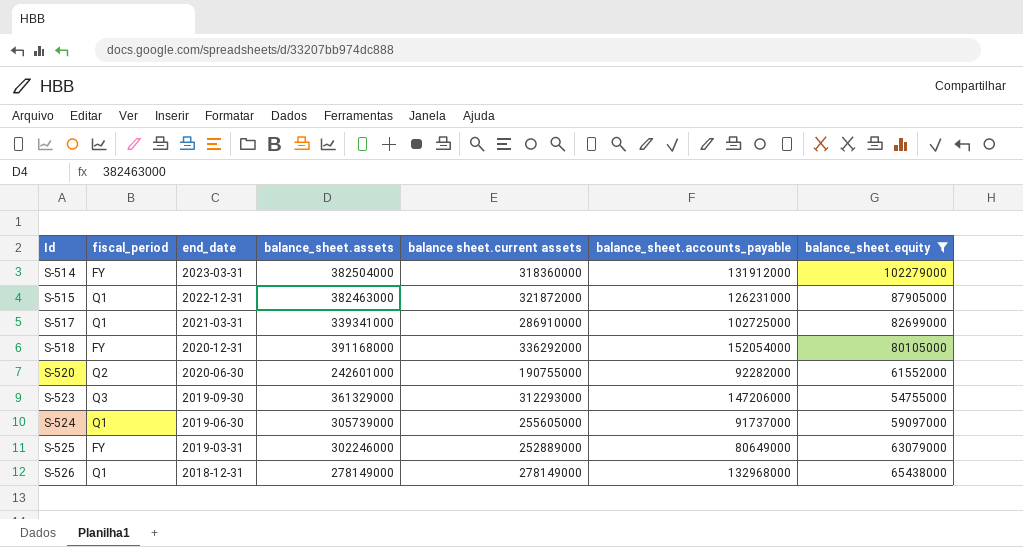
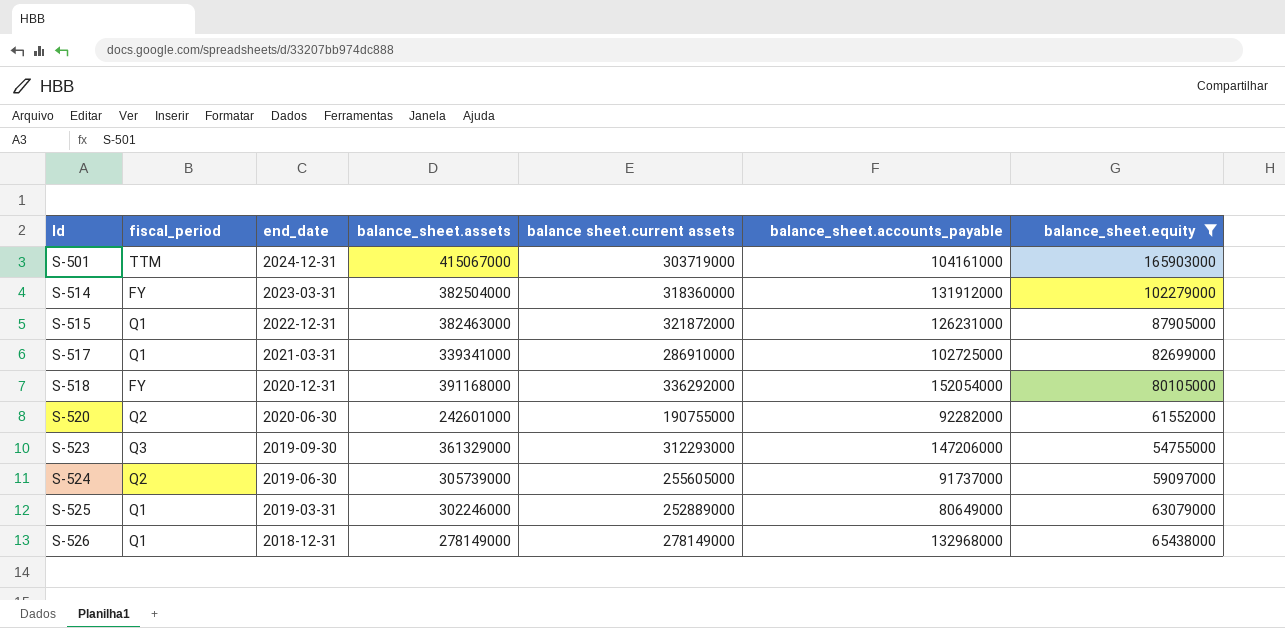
row S-501: none -> TTM | 2024-12-31 | 415067000 | 303719000 | 104161000 | 165903000
S-524 | fiscal_period: Q1 -> Q2
S-525 | fiscal_period: FY -> Q1

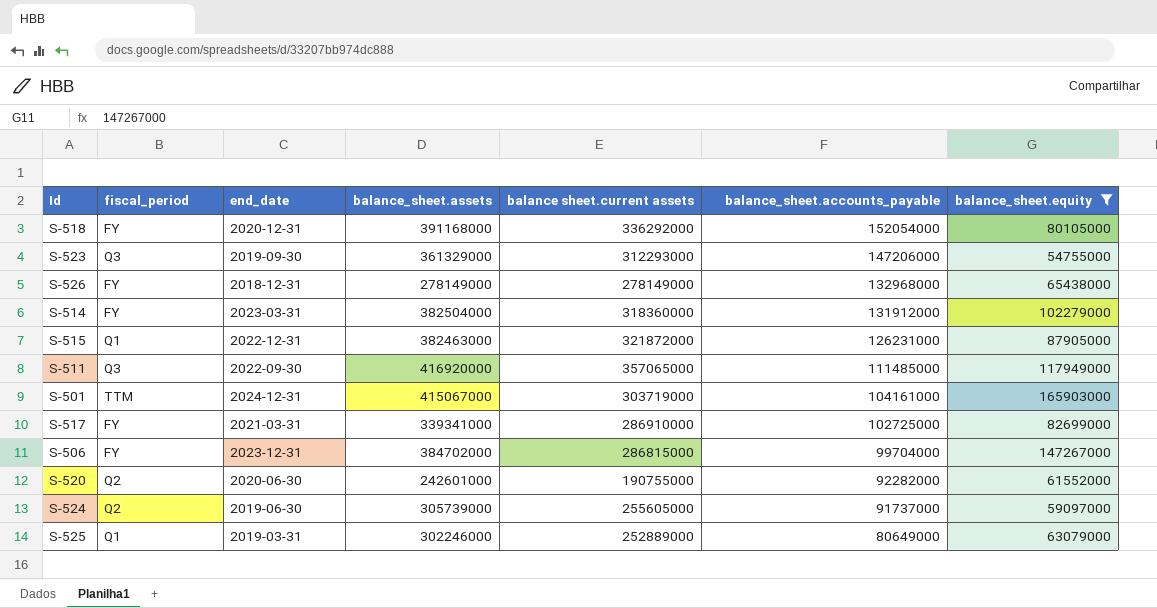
row order: Id ascending -> balance_sheet.accounts_payable descending
S-526 | fiscal_period: Q1 -> FY
row S-511: none -> Q3 | 2022-09-30 | 416920000 | 357065000 | 111485000 | 117949000
S-517 | fiscal_period: Q1 -> FY
row S-506: none -> FY | 2023-12-31 | 384702000 | 286815000 | 99704000 | 147267000

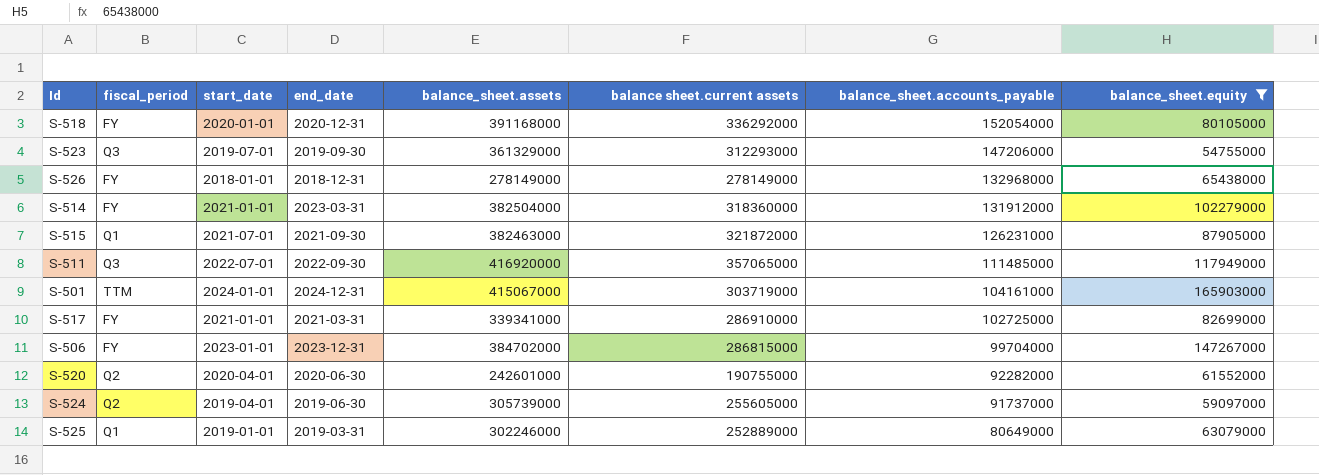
column start_date | position: none -> 3
S-515 | end_date: 2022-12-31 -> 2021-09-30

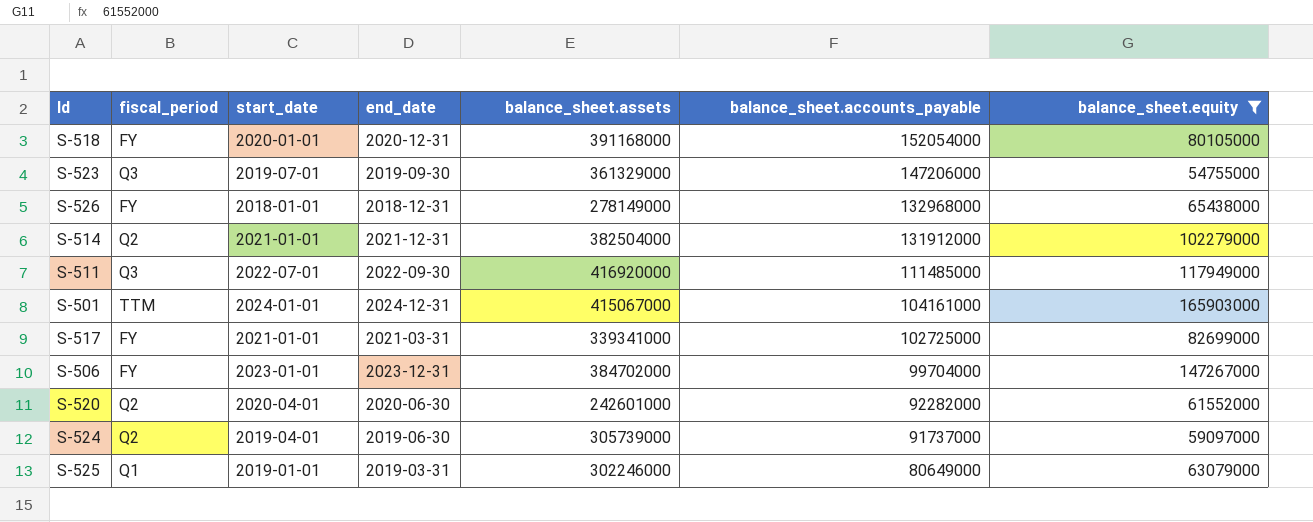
column balance sheet.current assets | position: 6 -> none
row S-515: Q1 | 2021-07-01 | 2021-09-30 | 382463000 | 321872000 | 126231000 | 87905000 -> none
S-514 | fiscal_period: FY -> Q2
S-514 | end_date: 2023-03-31 -> 2021-12-31

